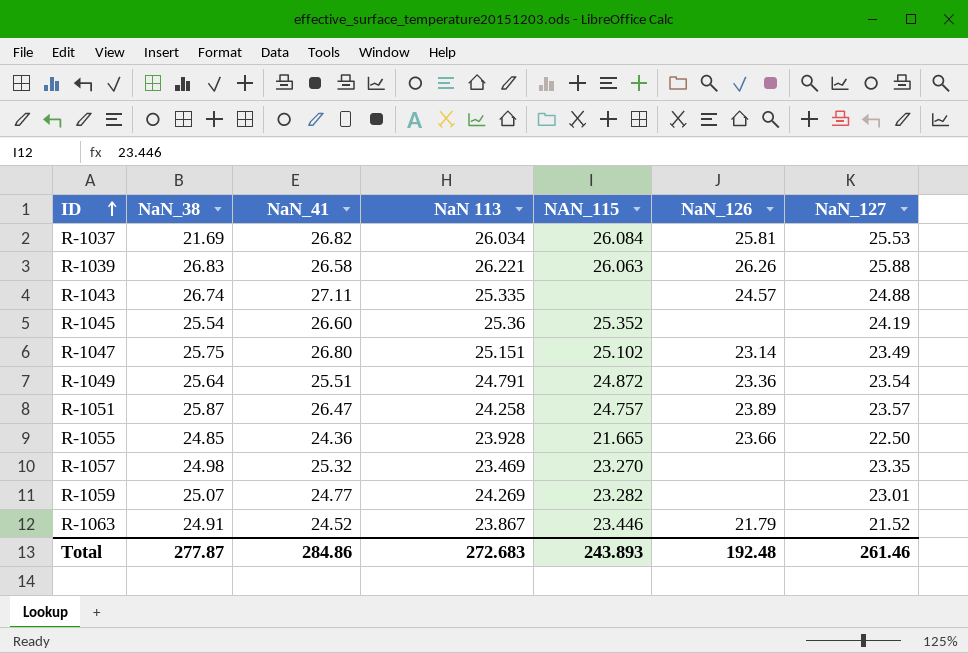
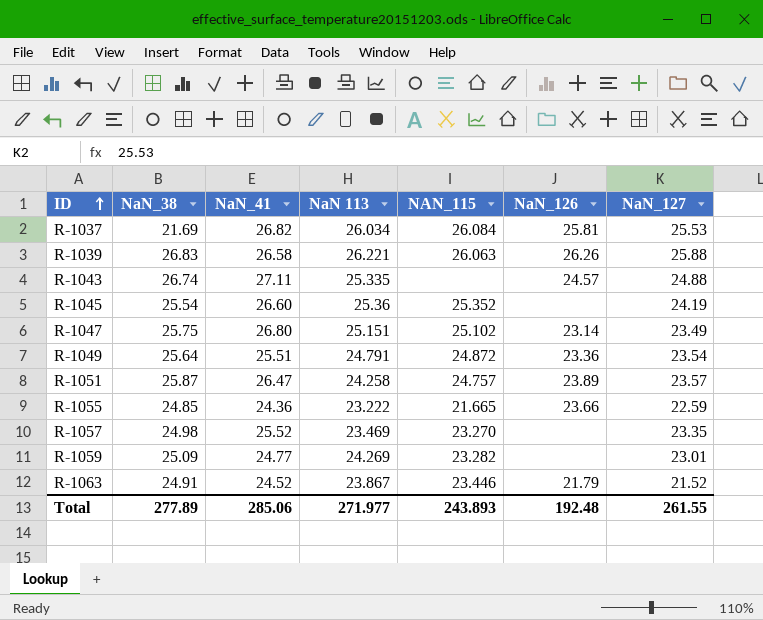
R-1055 | NaN 113: 23.928 -> 23.222
R-1055 | NaN_127: 22.50 -> 22.59
R-1057 | NaN_41: 25.32 -> 25.52
R-1059 | NaN_38: 25.07 -> 25.09
Total | NaN_38: 277.87 -> 277.89
Total | NaN_41: 284.86 -> 285.06
Total | NaN 113: 272.683 -> 271.977
Total | NaN_127: 261.46 -> 261.55

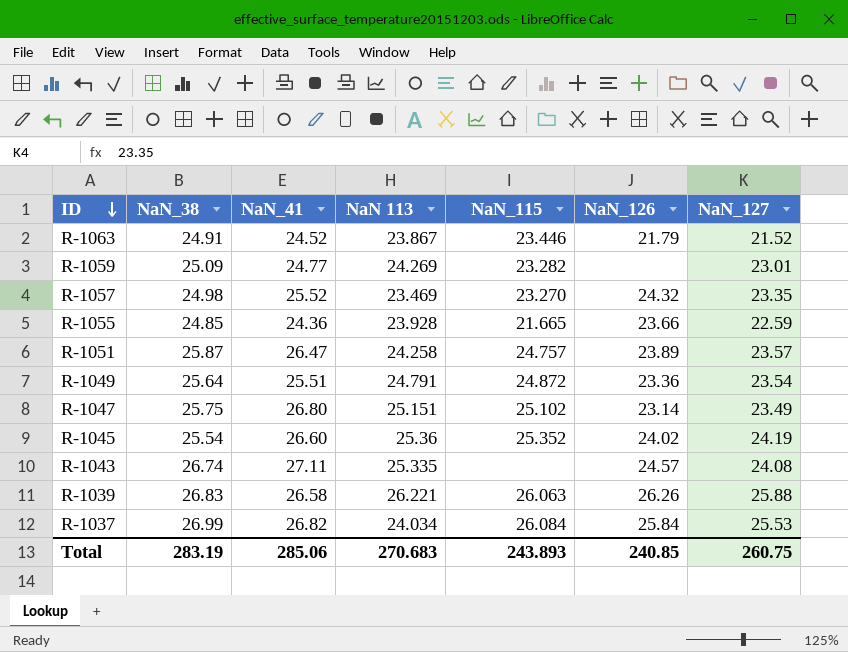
row order: ID ascending -> ID descending
column name: NAN_115 -> NaN_115
R-1057 | NaN_126: none -> 24.32
R-1055 | NaN 113: 23.222 -> 23.928
R-1045 | NaN_126: none -> 24.02
R-1043 | NaN_127: 24.88 -> 24.08
R-1037 | NaN_38: 21.69 -> 26.99
R-1037 | NaN 113: 26.034 -> 24.034
R-1037 | NaN_126: 25.81 -> 25.84
Total | NaN_38: 277.89 -> 283.19
Total | NaN 113: 271.977 -> 270.683
Total | NaN_126: 192.48 -> 240.85
Total | NaN_127: 261.55 -> 260.75

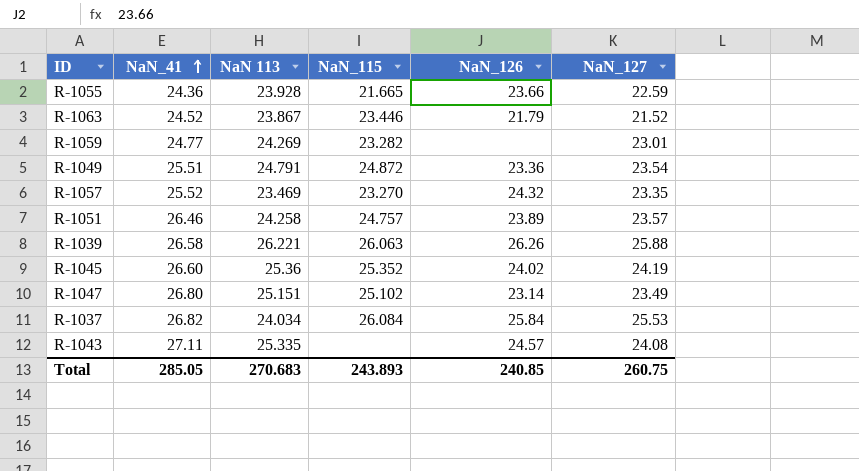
row order: ID descending -> NaN_41 ascending
column NaN_38 | position: 2 -> none
R-1051 | NaN_41: 26.47 -> 26.46
Total | NaN_41: 285.06 -> 285.05

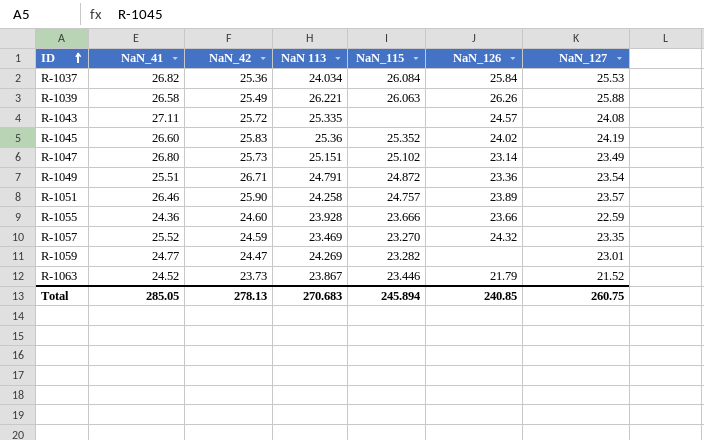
row order: NaN_41 ascending -> ID ascending
column NaN_42 | position: none -> 3
R-1055 | NaN_115: 21.665 -> 23.666
Total | NaN_115: 243.893 -> 245.894

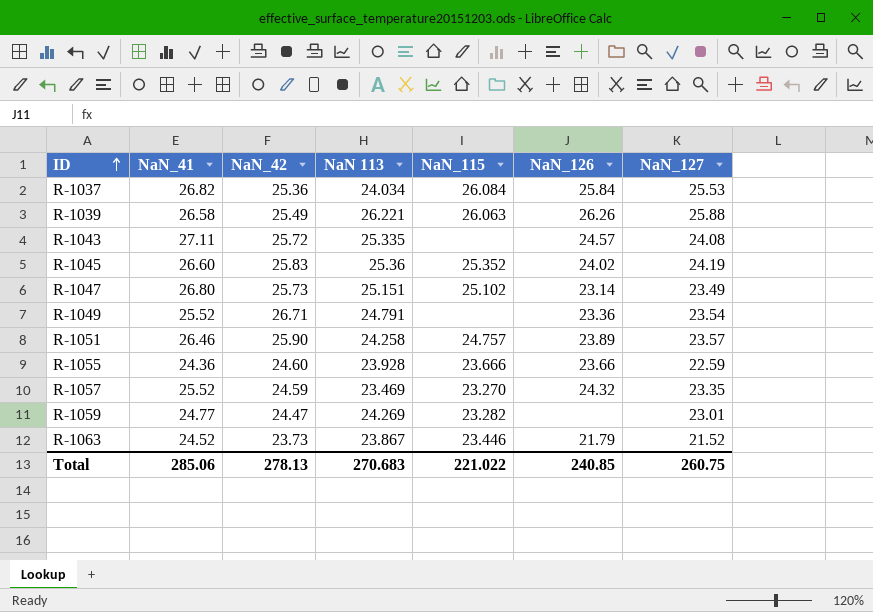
R-1049 | NaN_41: 25.51 -> 25.52
R-1049 | NaN_115: 24.872 -> none
Total | NaN_41: 285.05 -> 285.06
Total | NaN_115: 245.894 -> 221.022

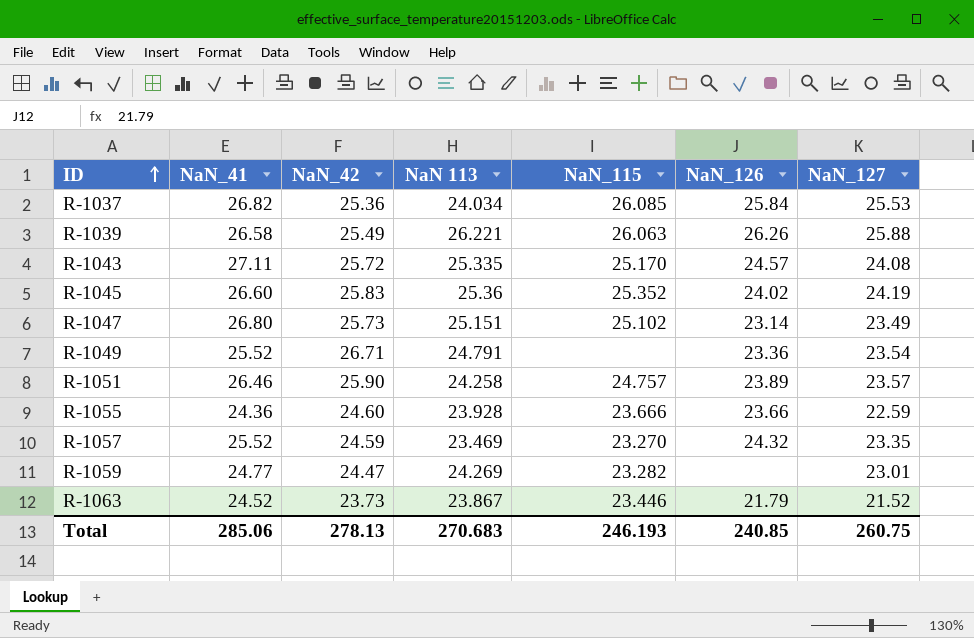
R-1037 | NaN_115: 26.084 -> 26.085
R-1043 | NaN_115: none -> 25.170
Total | NaN_115: 221.022 -> 246.193

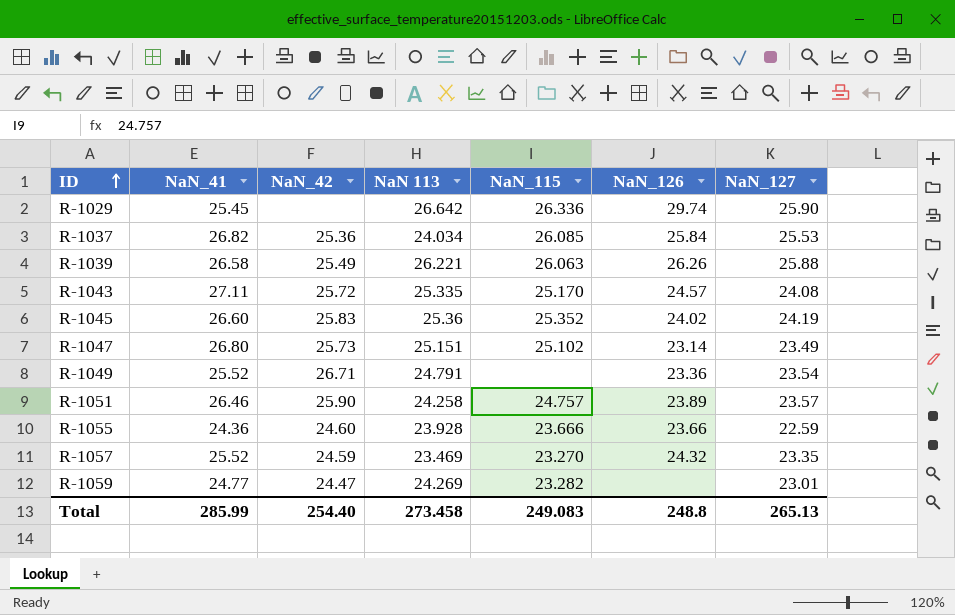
row R-1063: 24.52 | 23.73 | 23.867 | 23.446 | 21.79 | 21.52 -> none
row R-1029: none -> 25.45 | none | 26.642 | 26.336 | 29.74 | 25.90
Total | NaN_41: 285.06 -> 285.99
Total | NaN_42: 278.13 -> 254.40
Total | NaN 113: 270.683 -> 273.458
Total | NaN_115: 246.193 -> 249.083
Total | NaN_126: 240.85 -> 248.8
Total | NaN_127: 260.75 -> 265.13

